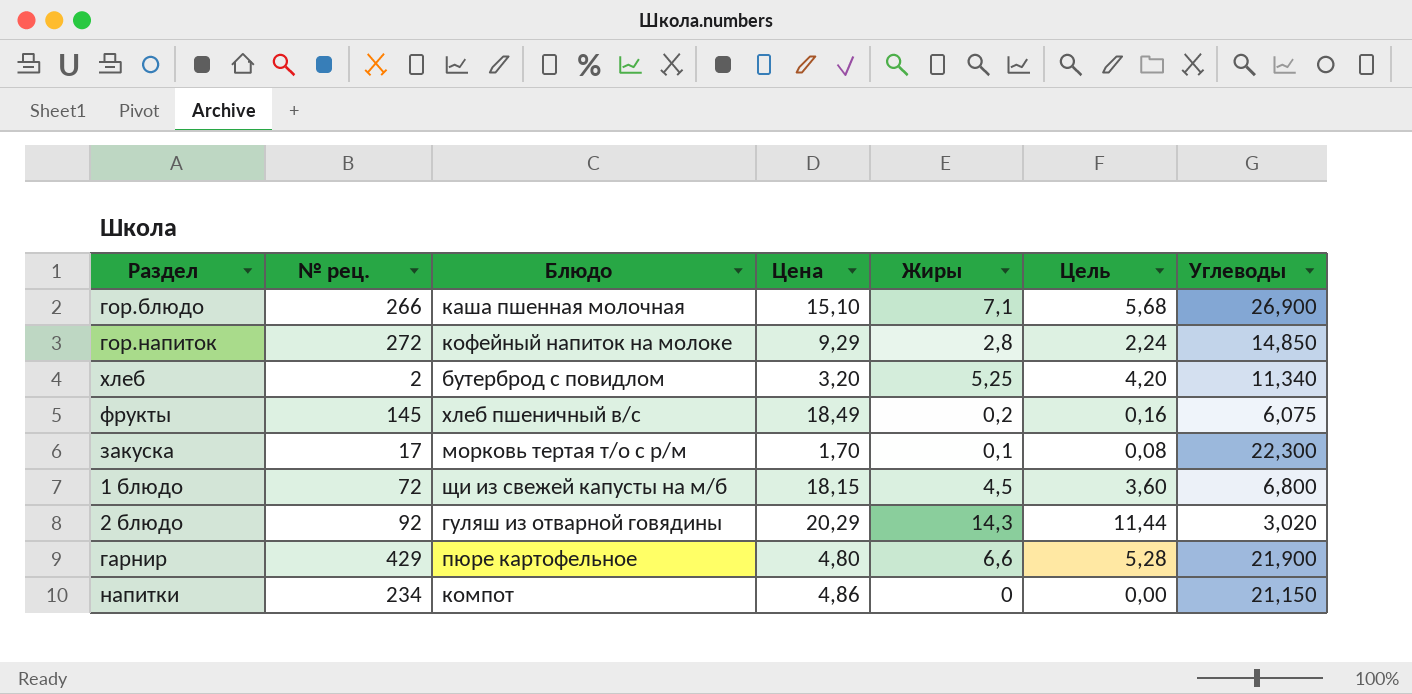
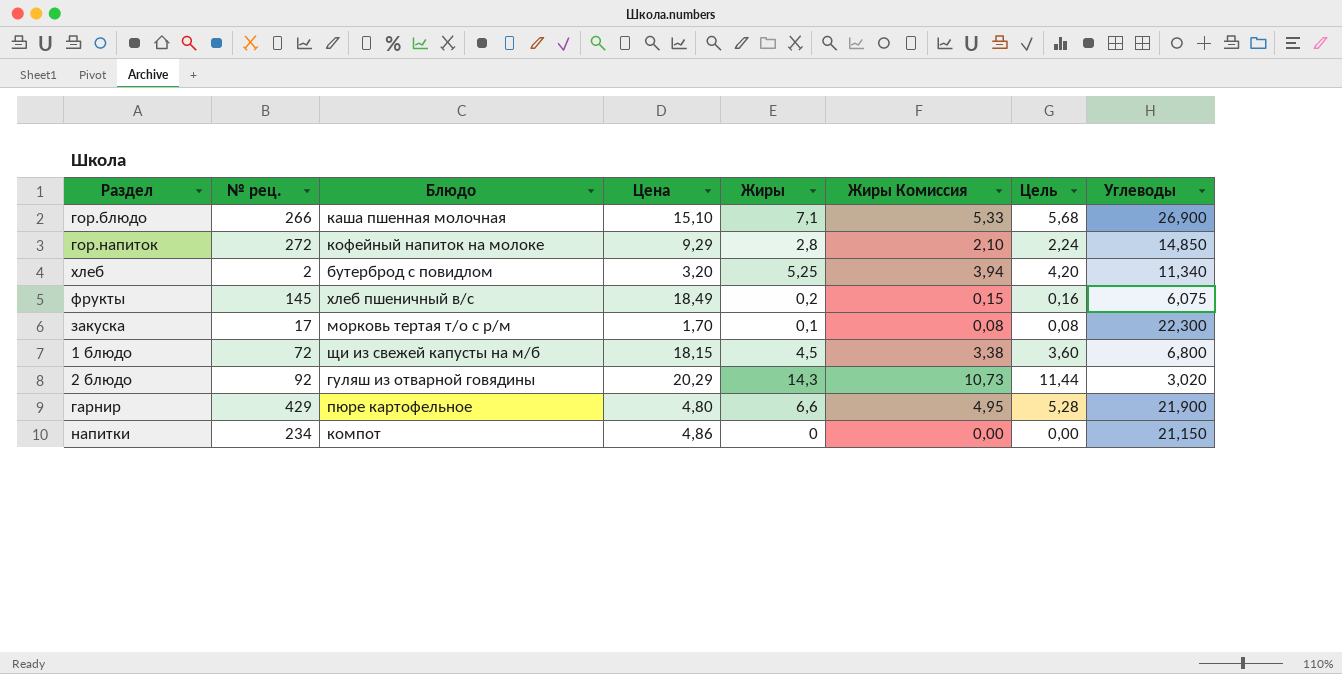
column Жиры Комиссия | formula: none -> [Жиры] * 0,75

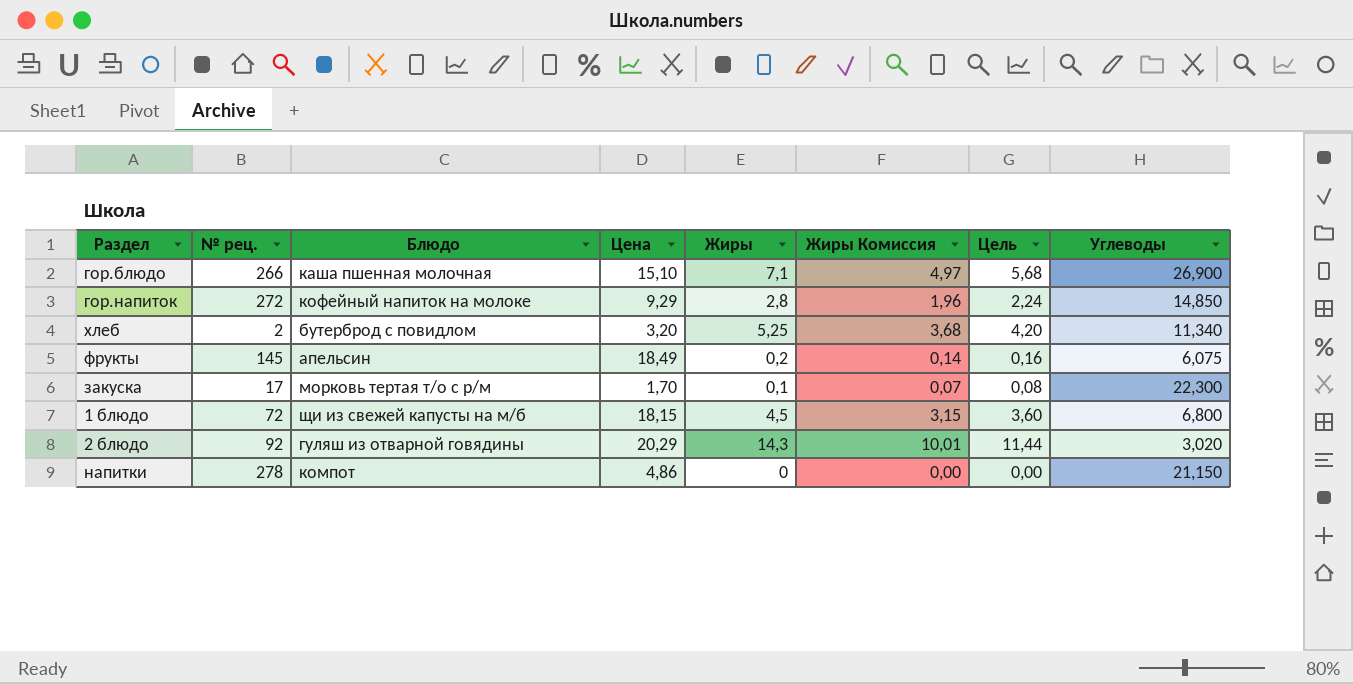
column Жиры Комиссия | formula: [Жиры] * 0,75 -> [Жиры] * 0,7
row гарнир: 429 | пюре картофельное | 4,80 | 6,6 | 4,95 | 5,28 | 21,900 -> none
фрукты | Блюдо: хлеб пшеничный в/с -> апельсин
напитки | № рец.: 234 -> 278

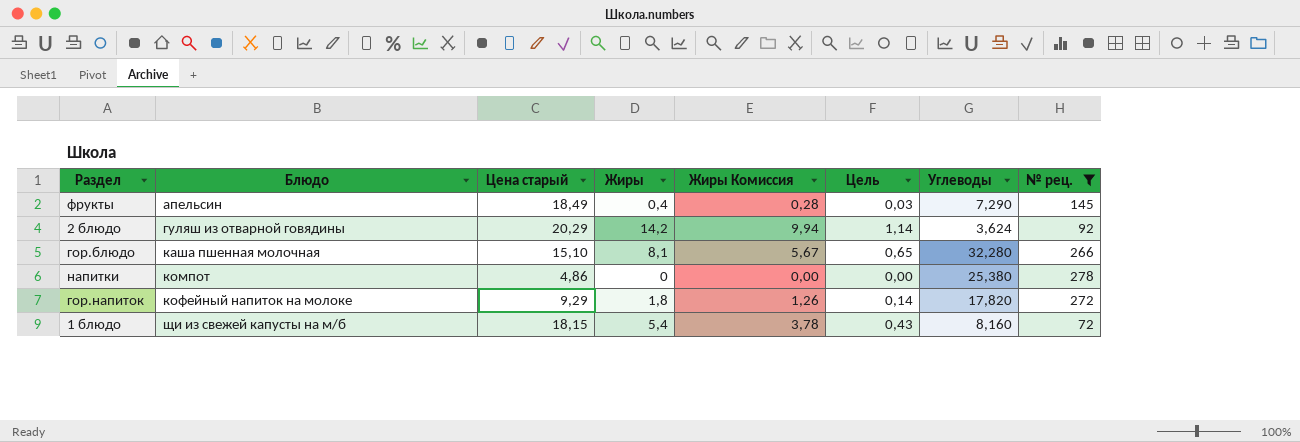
filter: none -> № рец. >= 72
row order: none -> Блюдо ascending
column name: Цена -> Цена старый
column Цель | formula: [Жиры] * 0,8 -> [Жиры] * 0,08
column № рец. | position: 2 -> 8
фрукты | Жиры: 0,2 -> 0,4
фрукты | Жиры Комиссия: 0,14 -> 0,28
фрукты | Углеводы: 6,075 -> 7,290
2 блюдо | Жиры: 14,3 -> 14,2
2 блюдо | Жиры Комиссия: 10,01 -> 9,94
2 блюдо | Углеводы: 3,020 -> 3,624
гор.блюдо | Жиры: 7,1 -> 8,1
гор.блюдо | Жиры Комиссия: 4,97 -> 5,67
гор.блюдо | Углеводы: 26,900 -> 32,280
напитки | Углеводы: 21,150 -> 25,380
гор.напиток | Жиры: 2,8 -> 1,8
гор.напиток | Жиры Комиссия: 1,96 -> 1,26
гор.напиток | Углеводы: 14,850 -> 17,820
1 блюдо | Жиры: 4,5 -> 5,4
1 блюдо | Жиры Комиссия: 3,15 -> 3,78
1 блюдо | Углеводы: 6,800 -> 8,160

